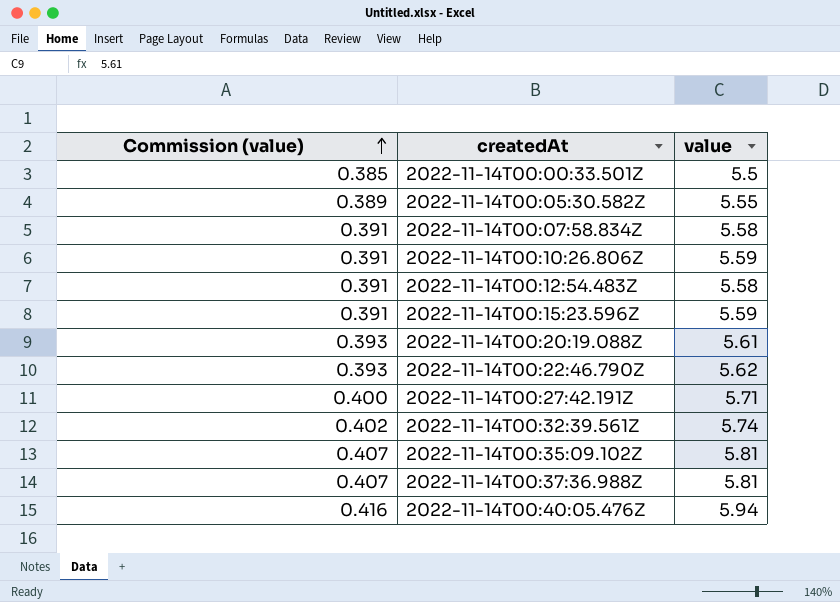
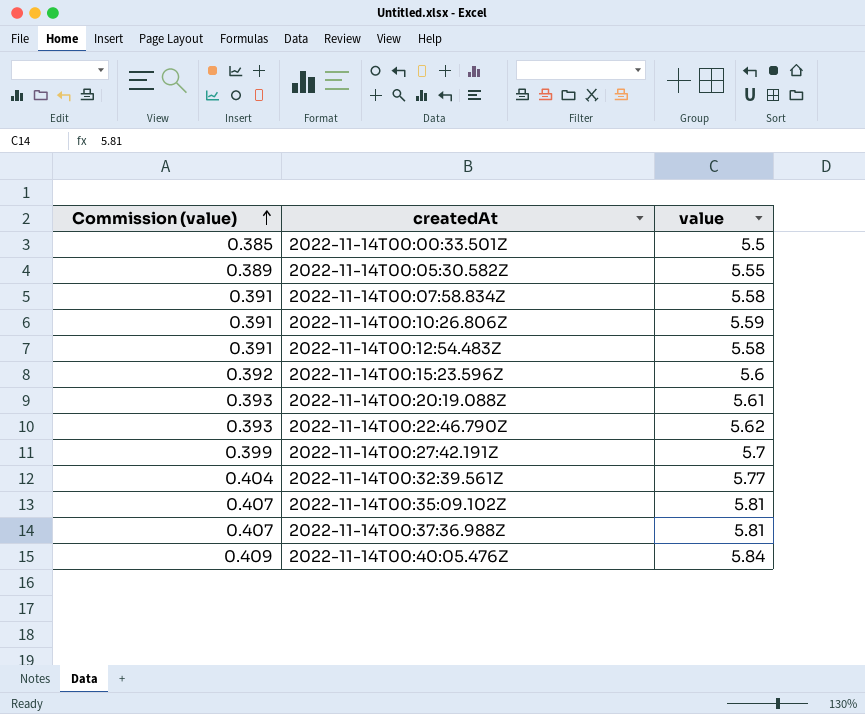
2022-11-14T00:15:23.596Z | Commission (value): 0.391 -> 0.392
2022-11-14T00:15:23.596Z | value: 5.59 -> 5.6
2022-11-14T00:27:42.191Z | Commission (value): 0.400 -> 0.399
2022-11-14T00:27:42.191Z | value: 5.71 -> 5.7
2022-11-14T00:32:39.561Z | Commission (value): 0.402 -> 0.404
2022-11-14T00:32:39.561Z | value: 5.74 -> 5.77
2022-11-14T00:40:05.476Z | Commission (value): 0.416 -> 0.409
2022-11-14T00:40:05.476Z | value: 5.94 -> 5.84

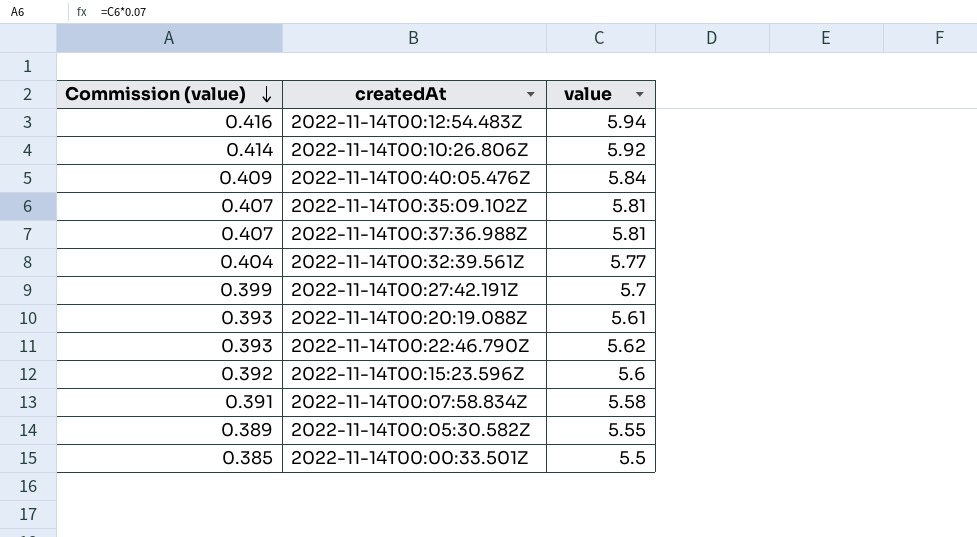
row order: Commission (value) ascending -> Commission (value) descending
2022-11-14T00:12:54.483Z | Commission (value): 0.391 -> 0.416
2022-11-14T00:12:54.483Z | value: 5.58 -> 5.94
2022-11-14T00:10:26.806Z | Commission (value): 0.391 -> 0.414
2022-11-14T00:10:26.806Z | value: 5.59 -> 5.92

